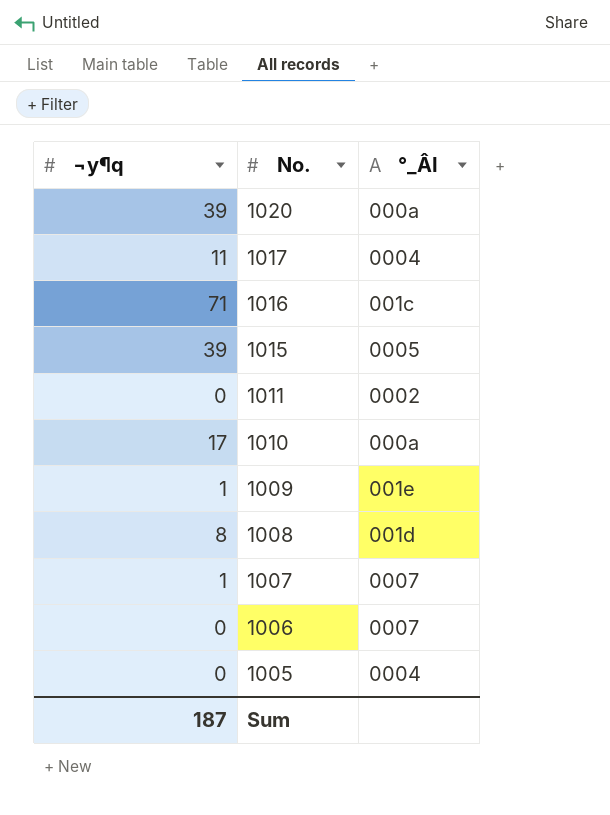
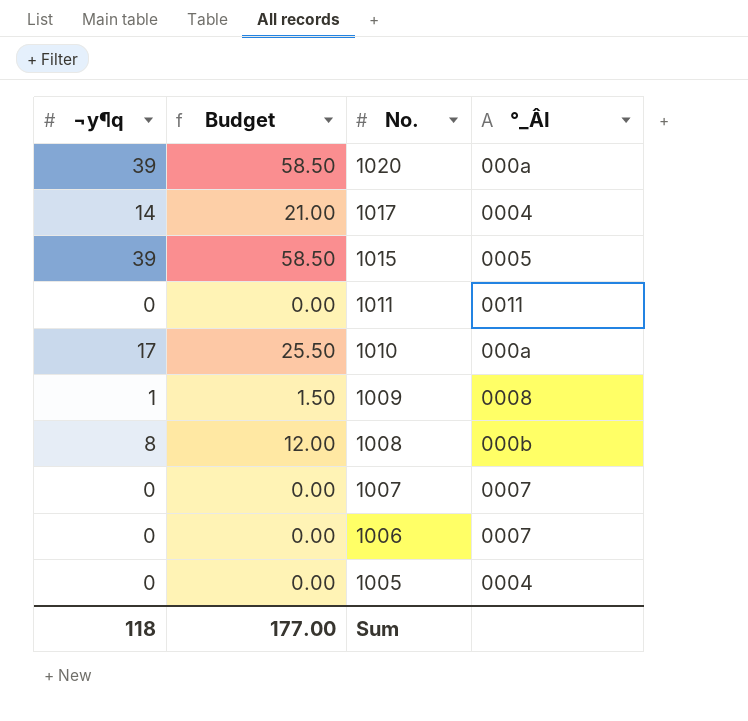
column Budget | formula: none -> [¬y¶q] * 1.5
row 1016: 71 | 001c -> none
1017 | ¬y¶q: 11 -> 14
1011 | °_ÂI: 0002 -> 0011
1009 | °_ÂI: 001e -> 0008
1008 | °_ÂI: 001d -> 000b
1007 | ¬y¶q: 1 -> 0
Sum | ¬y¶q: 187 -> 118

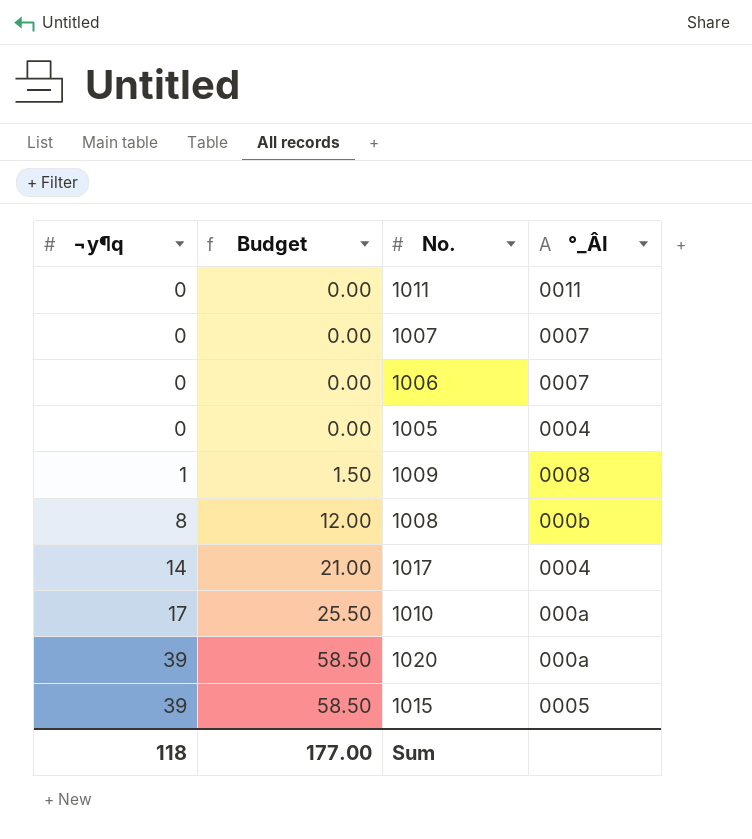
row order: No. descending -> ¬y¶q ascending

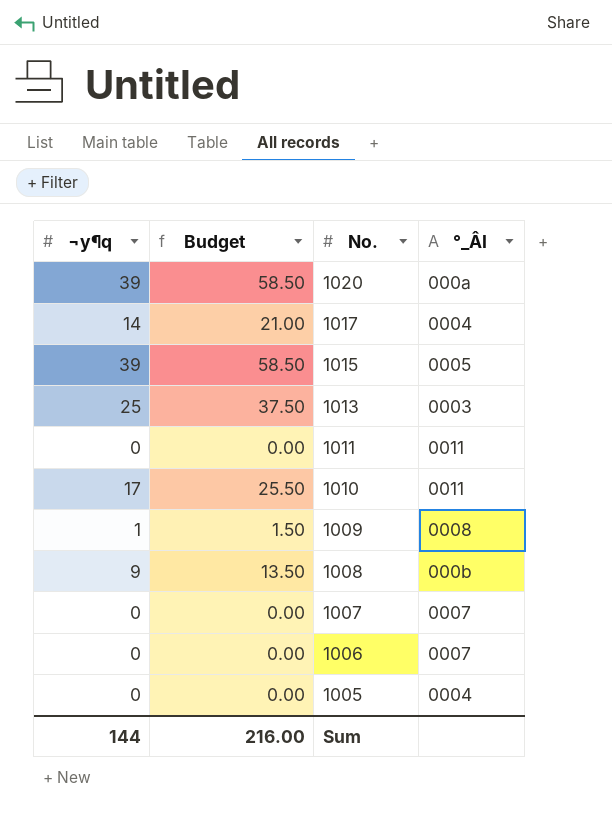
row order: ¬y¶q ascending -> No. descending
row 1013: none -> 25 | 37.50 | 0003
1010 | °_ÂI: 000a -> 0011
1008 | ¬y¶q: 8 -> 9
1008 | Budget: 12.00 -> 13.50
Sum | ¬y¶q: 118 -> 144
Sum | Budget: 177.00 -> 216.00

